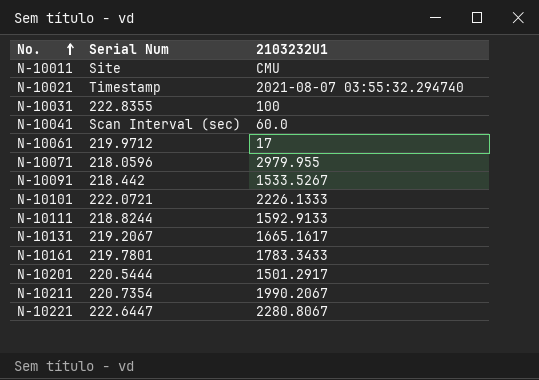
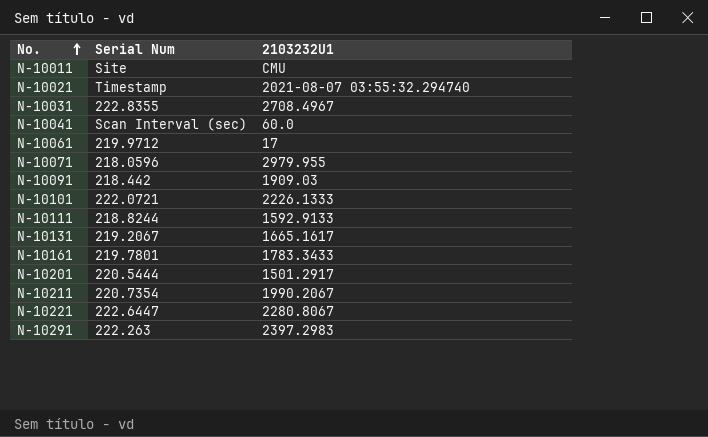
N-10031 | 2103232U1: 100 -> 2708.4967
N-10091 | 2103232U1: 1533.5267 -> 1909.03
row N-10291: none -> 222.263 | 2397.2983

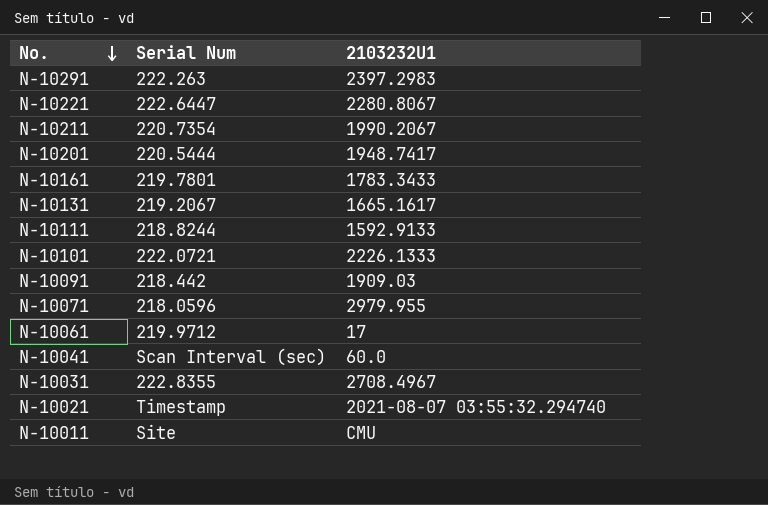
row order: No. ascending -> No. descending
N-10201 | 2103232U1: 1501.2917 -> 1948.7417

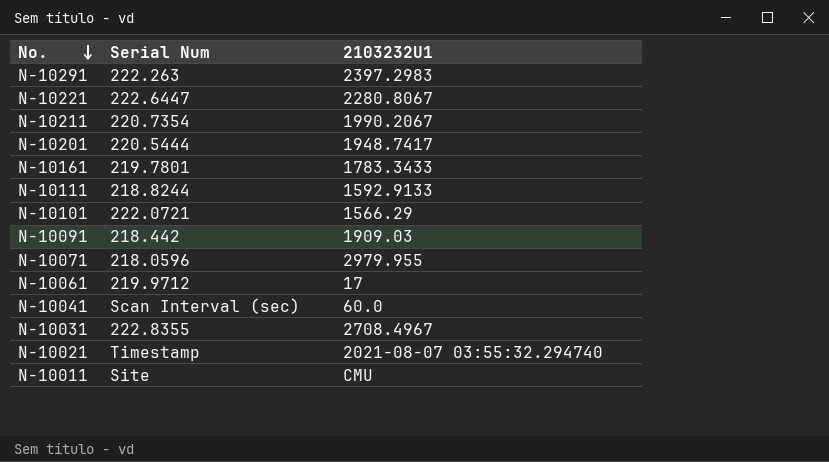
row N-10131: 219.2067 | 1665.1617 -> none
N-10101 | 2103232U1: 2226.1333 -> 1566.29

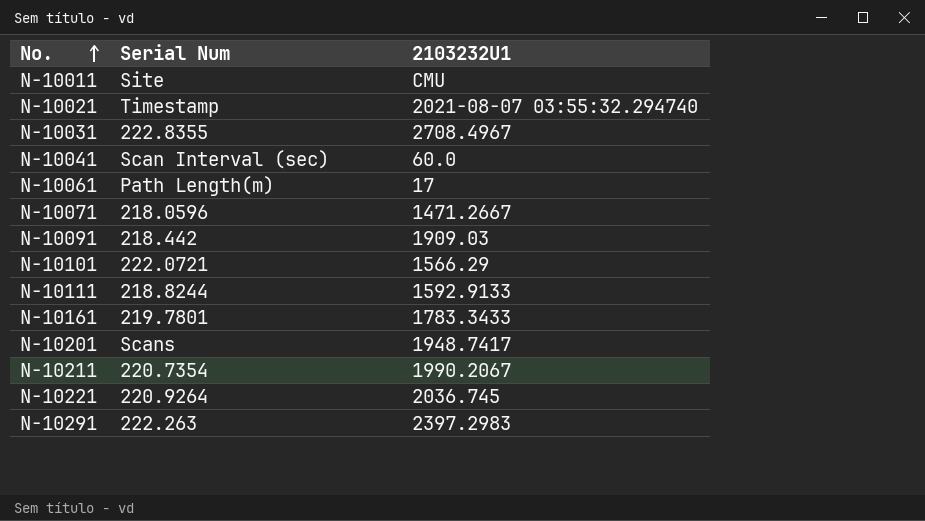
row order: No. descending -> No. ascending
N-10061 | Serial Num: 219.9712 -> Path Length(m)
N-10071 | 2103232U1: 2979.955 -> 1471.2667
N-10201 | Serial Num: 220.5444 -> Scans
N-10221 | Serial Num: 222.6447 -> 220.9264
N-10221 | 2103232U1: 2280.8067 -> 2036.745

